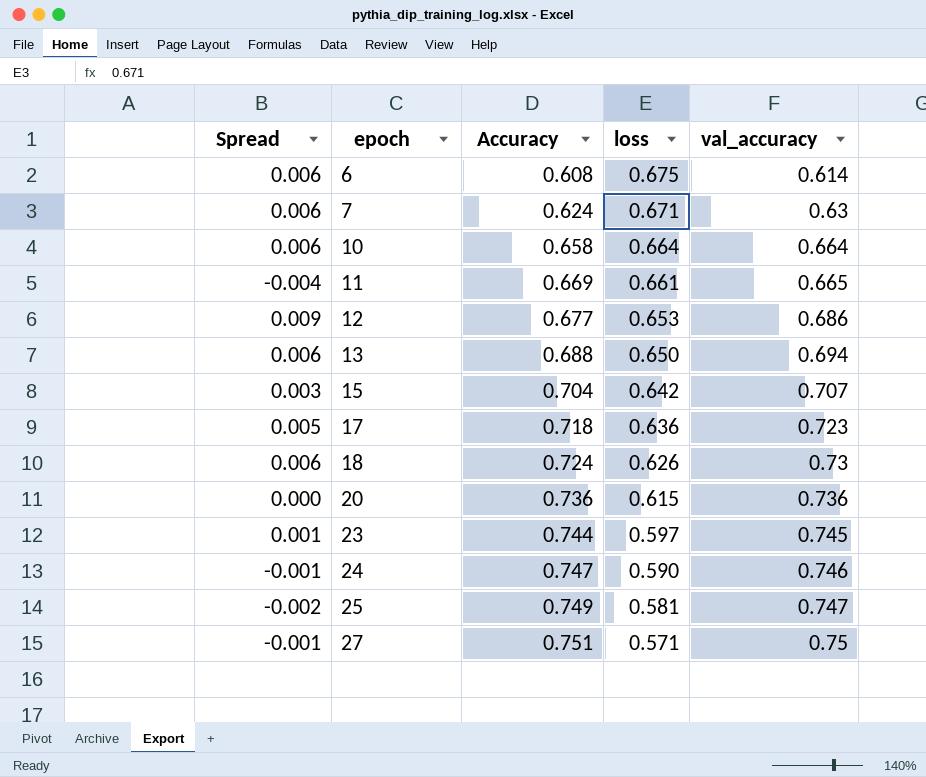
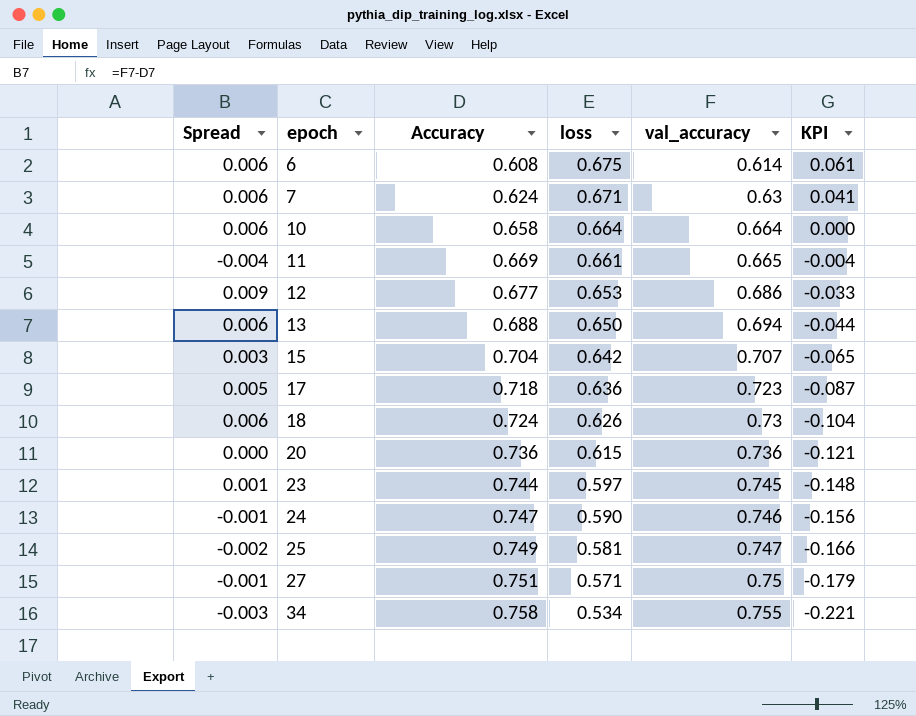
column KPI | formula: none -> [loss] - [val_accuracy]
row 34: none -> -0.003 | 0.758 | 0.534 | 0.755 | -0.221

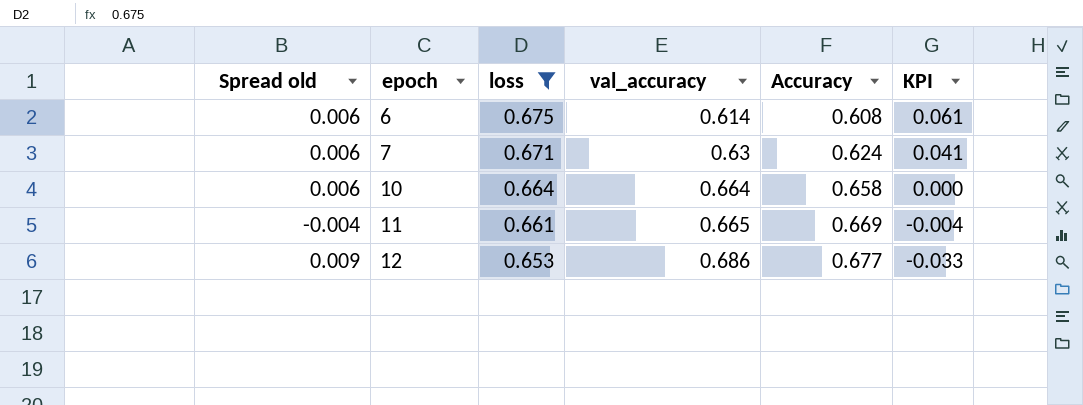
filter: none -> loss >= 0.653
column name: Spread -> Spread old
column Accuracy | position: 3 -> 5

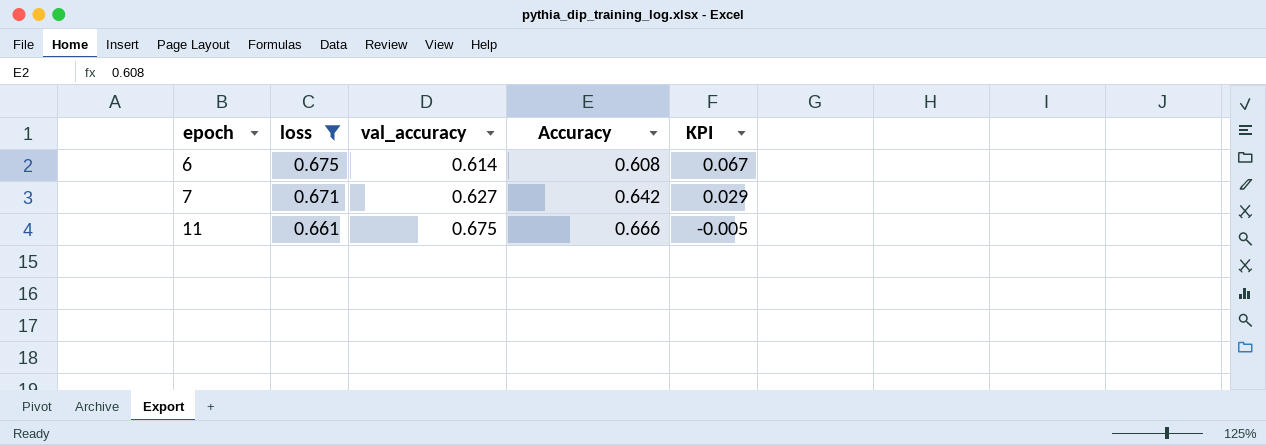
column Spread old | formula: [val_accuracy] - [Accuracy] -> none
column KPI | formula: [loss] - [val_accuracy] -> [loss] - [Accuracy]
row 10: 0.006 | 0.664 | 0.664 | 0.658 | 0.000 -> none
row 12: 0.009 | 0.653 | 0.686 | 0.677 | -0.033 -> none
7 | val_accuracy: 0.63 -> 0.627
7 | Accuracy: 0.624 -> 0.642
11 | val_accuracy: 0.665 -> 0.675
11 | Accuracy: 0.669 -> 0.666

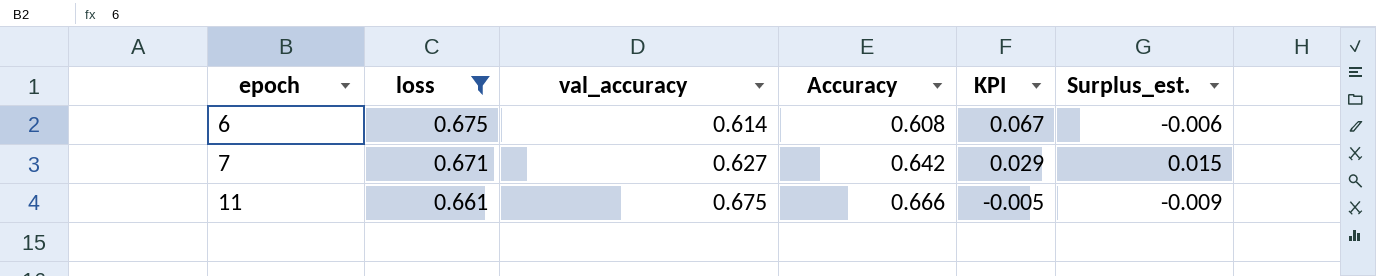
column Surplus_est. | formula: none -> [Accuracy] - [val_accuracy]

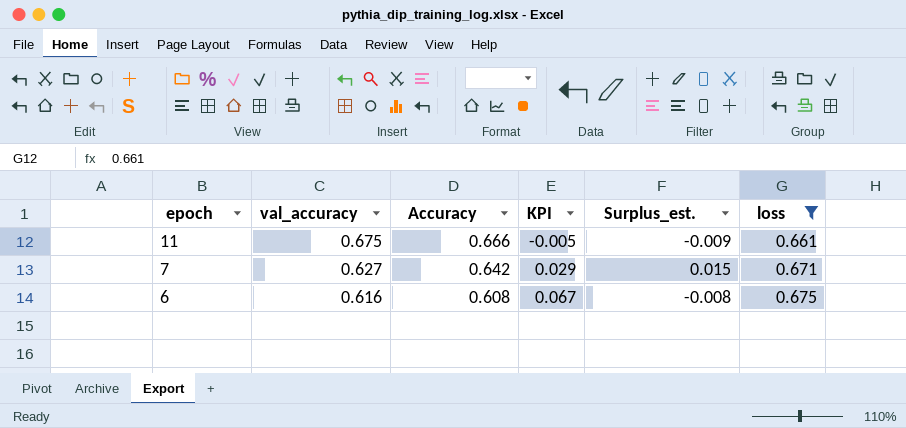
row order: epoch ascending -> epoch descending
column loss | position: 2 -> 6
6 | val_accuracy: 0.614 -> 0.616
6 | Surplus_est.: -0.006 -> -0.008

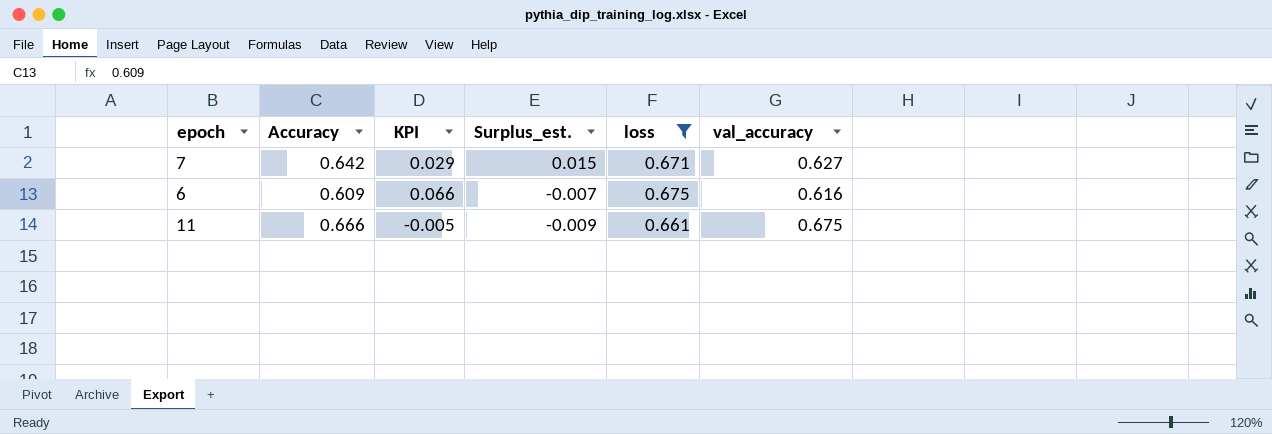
row order: epoch descending -> Surplus_est. descending
column val_accuracy | position: 2 -> 6
6 | Accuracy: 0.608 -> 0.609
6 | KPI: 0.067 -> 0.066
6 | Surplus_est.: -0.008 -> -0.007

